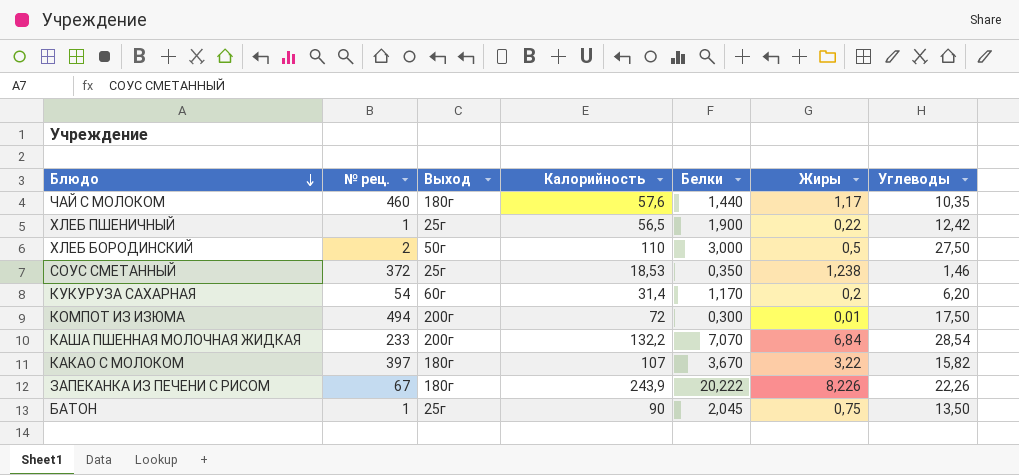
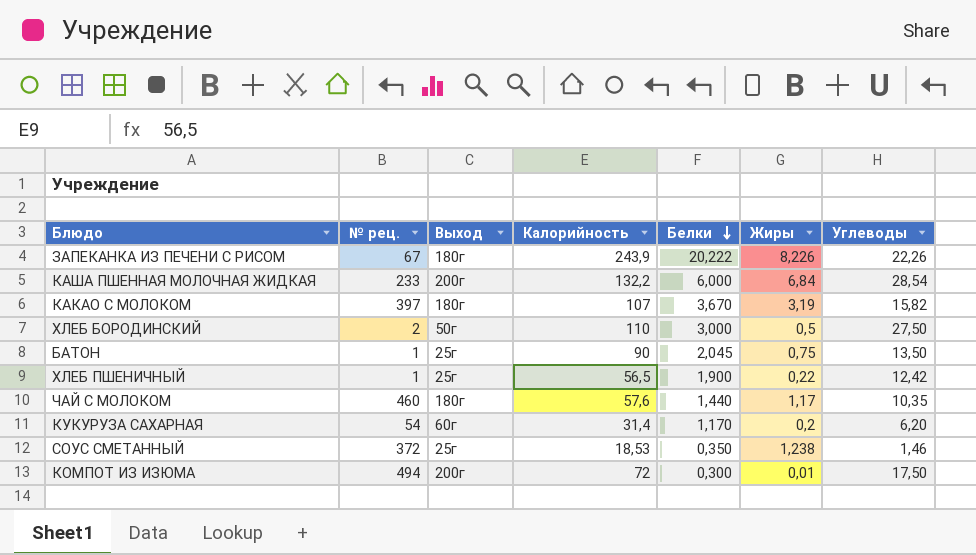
row order: Блюдо descending -> Белки descending
КАША ПШЕННАЯ МОЛОЧНАЯ ЖИДКАЯ | Белки: 7,070 -> 6,000
КАКАО С МОЛОКОМ | Жиры: 3,22 -> 3,19

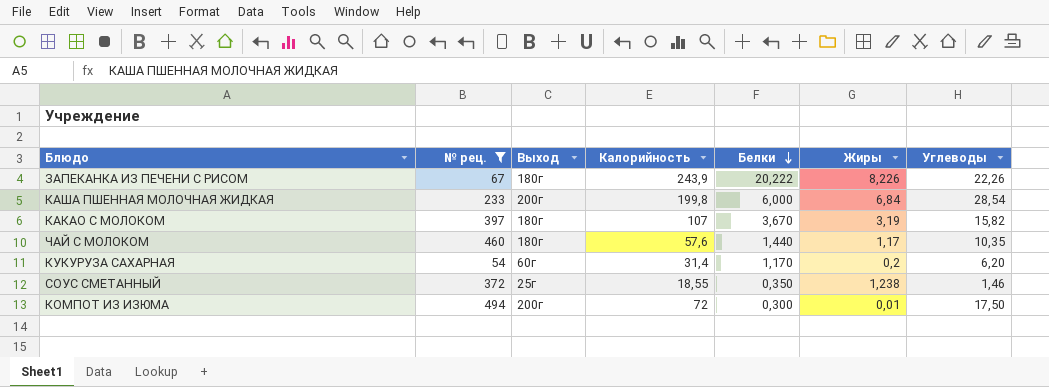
filter: none -> № рец. >= 54
КАША ПШЕННАЯ МОЛОЧНАЯ ЖИДКАЯ | Калорийность: 132,2 -> 199,8
СОУС СМЕТАННЫЙ | Калорийность: 18,53 -> 18,55

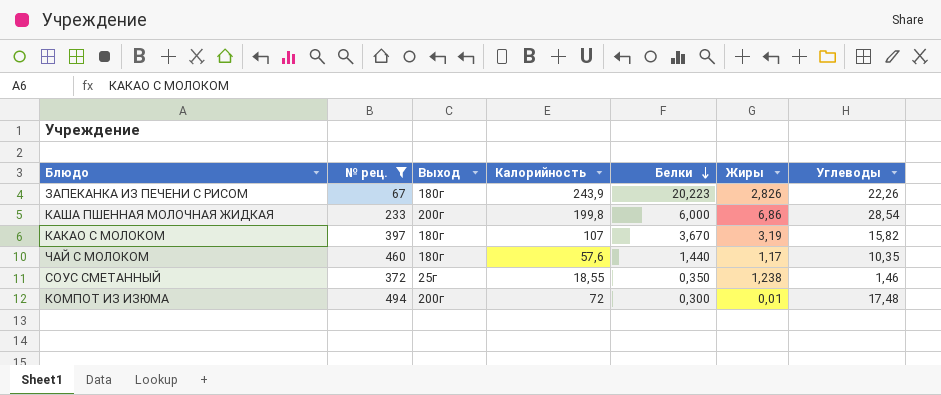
row КУКУРУЗА САХАРНАЯ: 54 | 60г | 31,4 | 1,170 | 0,2 | 6,20 -> none
ЗАПЕКАНКА ИЗ ПЕЧЕНИ С РИСОМ | Белки: 20,222 -> 20,223
ЗАПЕКАНКА ИЗ ПЕЧЕНИ С РИСОМ | Жиры: 8,226 -> 2,826
КАША ПШЕННАЯ МОЛОЧНАЯ ЖИДКАЯ | Жиры: 6,84 -> 6,86
КОМПОТ ИЗ ИЗЮМА | Углеводы: 17,50 -> 17,48

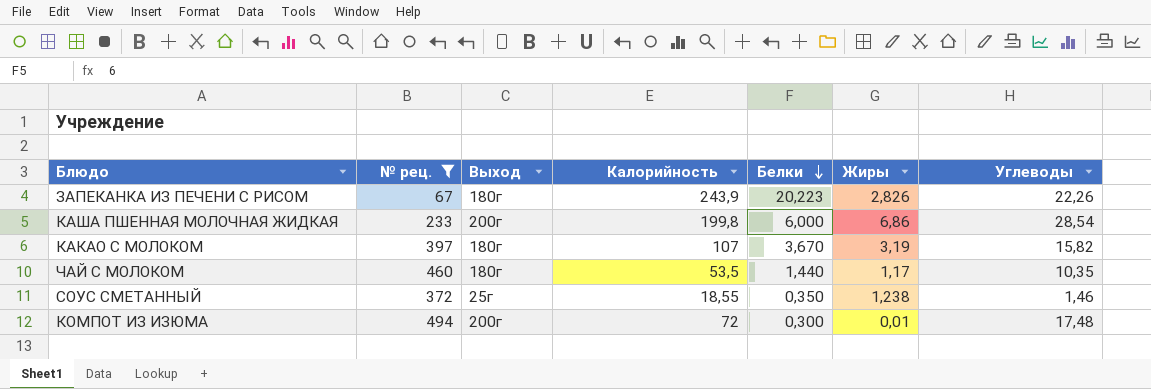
ЧАЙ С МОЛОКОМ | Калорийность: 57,6 -> 53,5

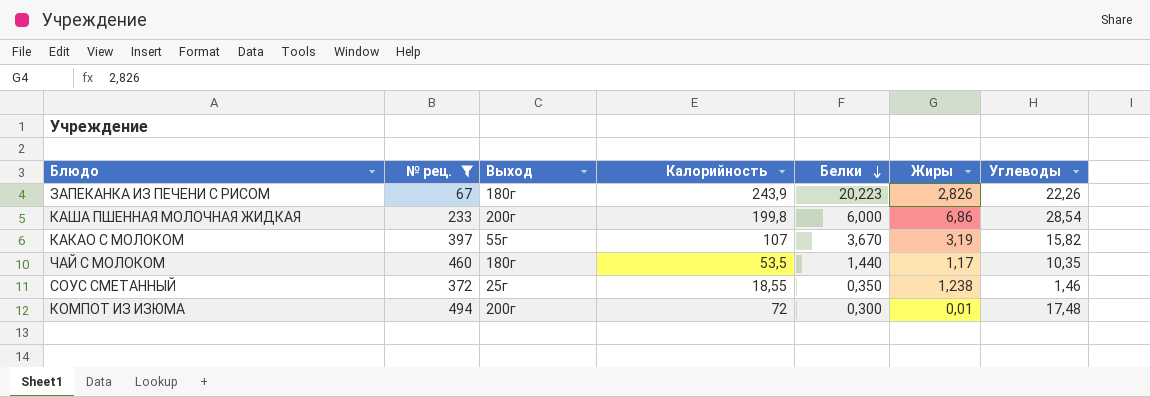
КАКАО С МОЛОКОМ | Выход: 180г -> 55г

